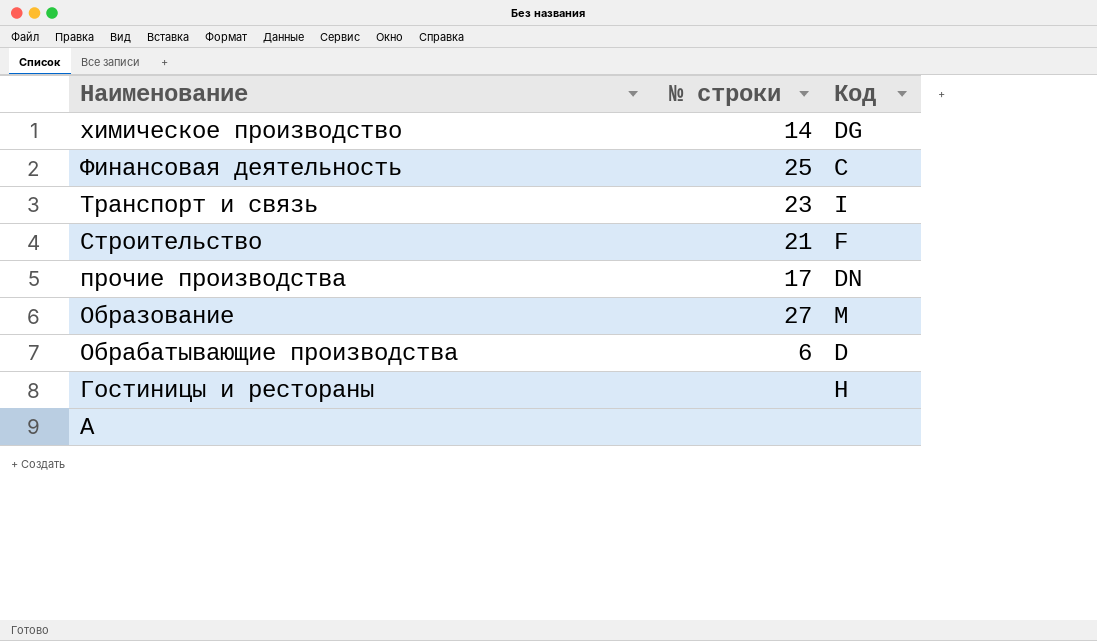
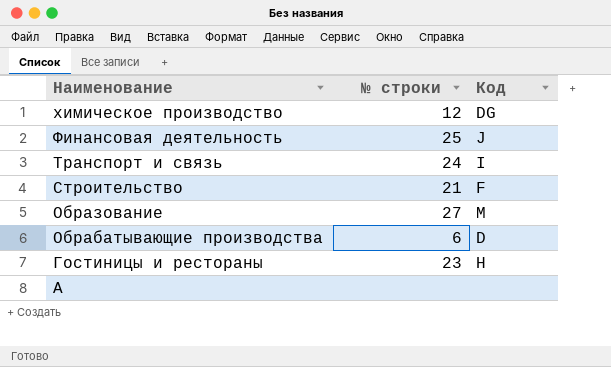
row прочие производства: 17 | DN -> none
химическое производство | № строки: 14 -> 12
Финансовая деятельность | Код: C -> J
Транспорт и связь | № строки: 23 -> 24
Гостиницы и рестораны | № строки: none -> 23

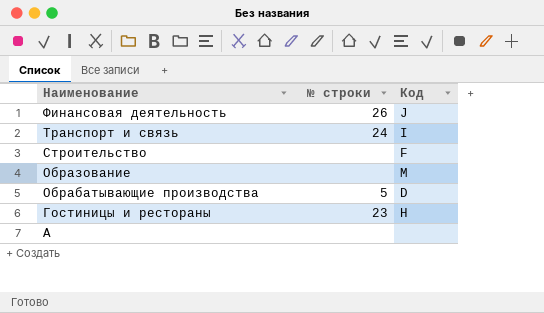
row химическое производство: 12 | DG -> none
Финансовая деятельность | № строки: 25 -> 26
Строительство | № строки: 21 -> none
Образование | № строки: 27 -> none
Обрабатывающие производства | № строки: 6 -> 5

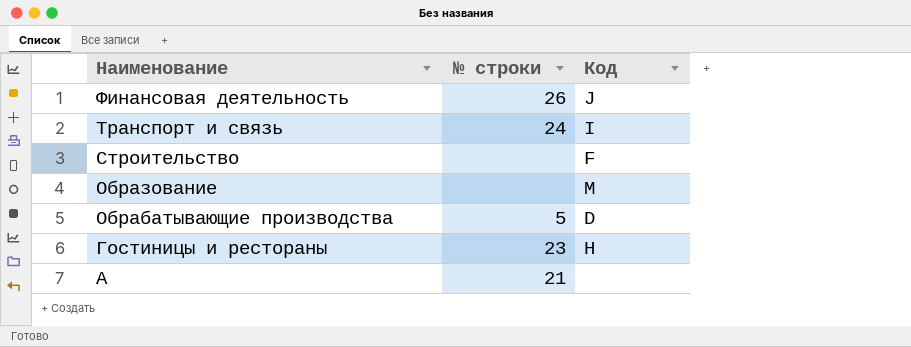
A | № строки: none -> 21

